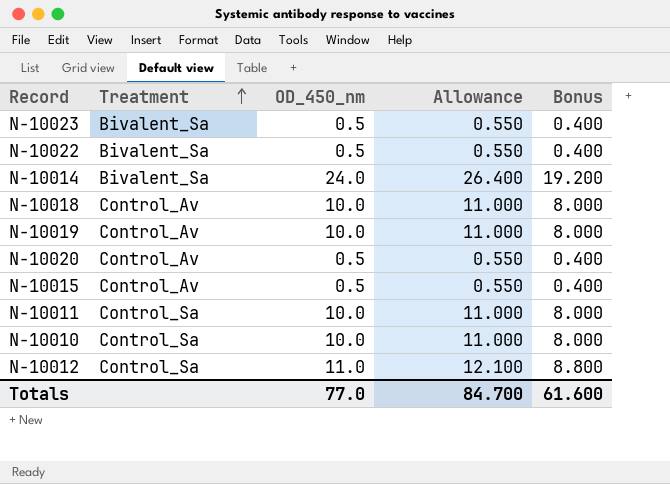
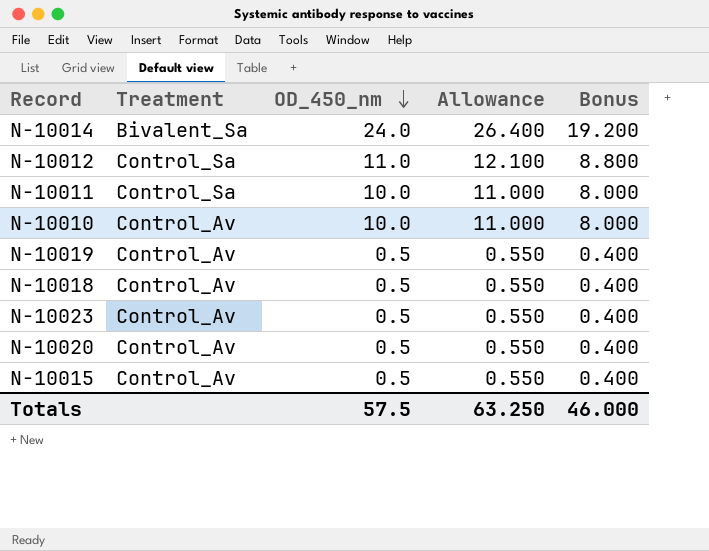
row order: Treatment ascending -> OD_450_nm descending
row N-10022: Bivalent_Sa | 0.5 | 0.550 | 0.400 -> none
N-10010 | Treatment: Control_Sa -> Control_Av
N-10019 | OD_450_nm: 10.0 -> 0.5
N-10019 | Allowance: 11.000 -> 0.550
N-10019 | Bonus: 8.000 -> 0.400
N-10018 | OD_450_nm: 10.0 -> 0.5
N-10018 | Allowance: 11.000 -> 0.550
N-10018 | Bonus: 8.000 -> 0.400
N-10023 | Treatment: Bivalent_Sa -> Control_Av
Totals | OD_450_nm: 77.0 -> 57.5
Totals | Allowance: 84.700 -> 63.250
Totals | Bonus: 61.600 -> 46.000

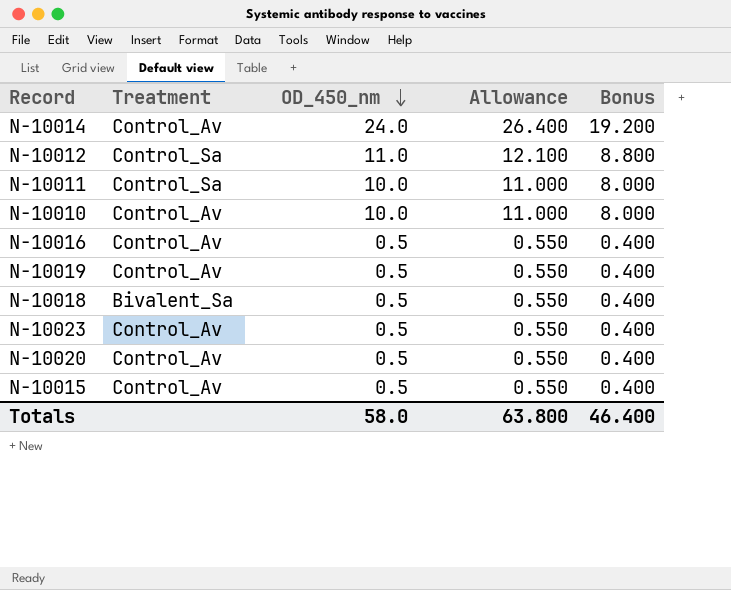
N-10014 | Treatment: Bivalent_Sa -> Control_Av
row N-10016: none -> Control_Av | 0.5 | 0.550 | 0.400
N-10018 | Treatment: Control_Av -> Bivalent_Sa
Totals | OD_450_nm: 57.5 -> 58.0
Totals | Allowance: 63.250 -> 63.800
Totals | Bonus: 46.000 -> 46.400

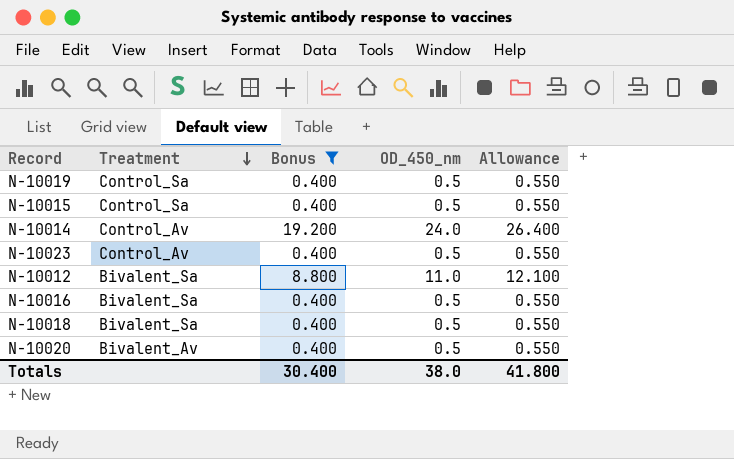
filter: none -> Bonus != 8.000
row order: OD_450_nm descending -> Treatment descending
column Bonus | position: 5 -> 3
N-10019 | Treatment: Control_Av -> Control_Sa
N-10015 | Treatment: Control_Av -> Control_Sa
N-10012 | Treatment: Control_Sa -> Bivalent_Sa
N-10016 | Treatment: Control_Av -> Bivalent_Sa
N-10020 | Treatment: Control_Av -> Bivalent_Av
Totals | Bonus: 46.400 -> 30.400
Totals | OD_450_nm: 58.0 -> 38.0
Totals | Allowance: 63.800 -> 41.800

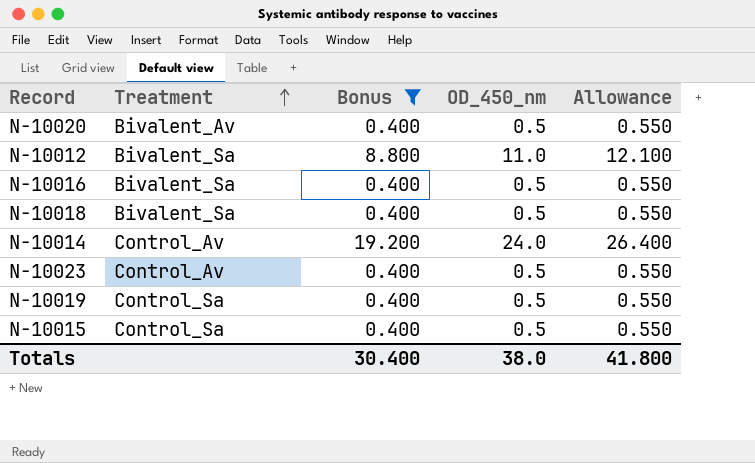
row order: Treatment descending -> Treatment ascending

